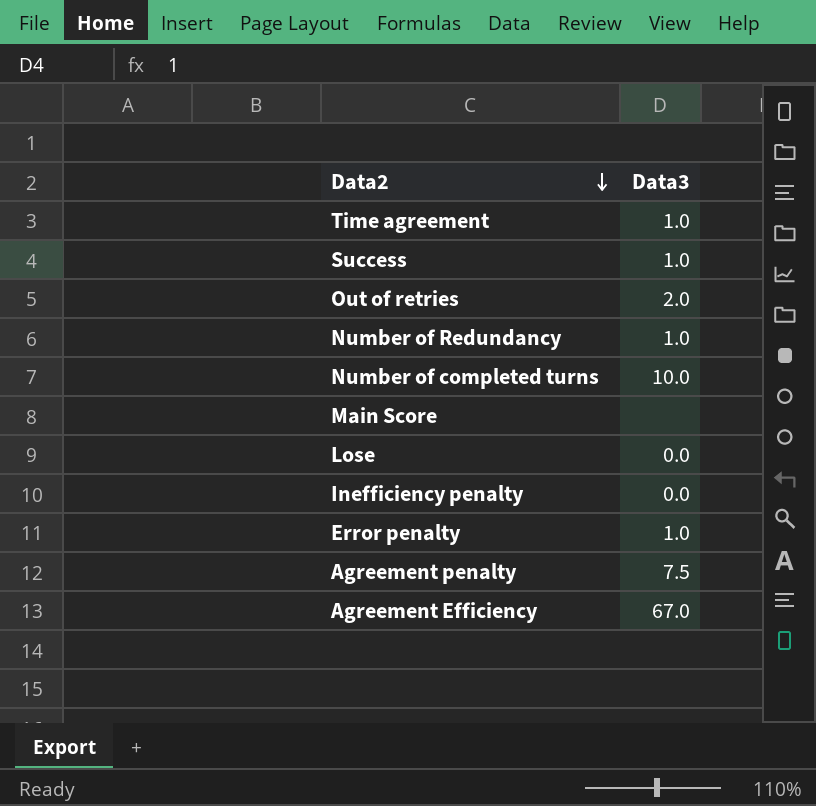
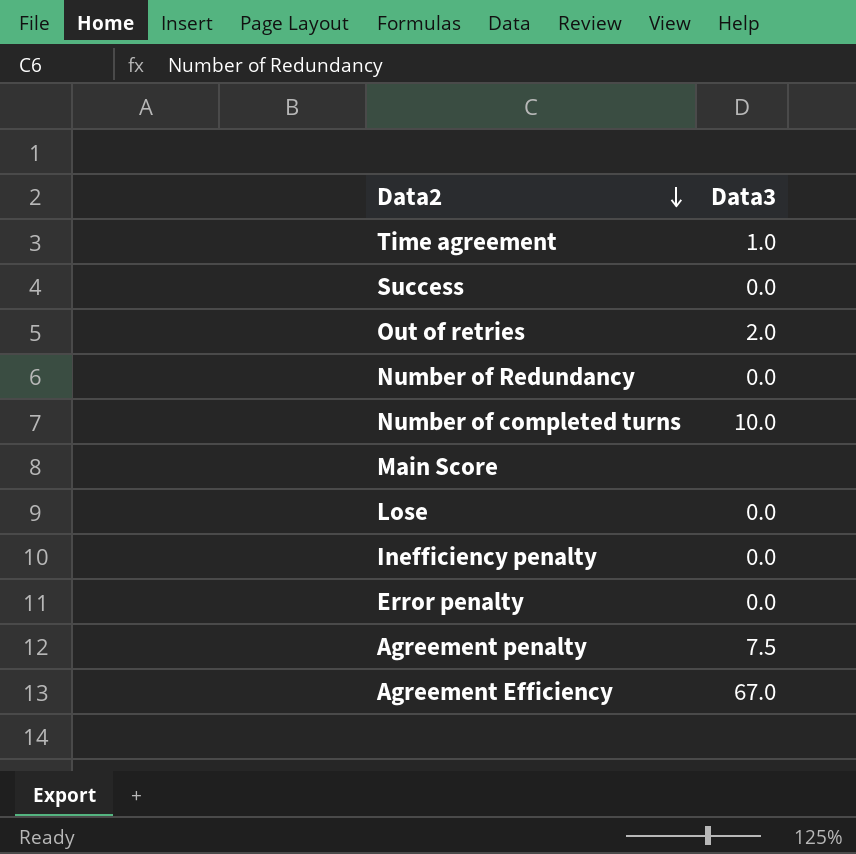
Success | Data3: 1.0 -> 0.0
Number of Redundancy | Data3: 1.0 -> 0.0
Error penalty | Data3: 1.0 -> 0.0

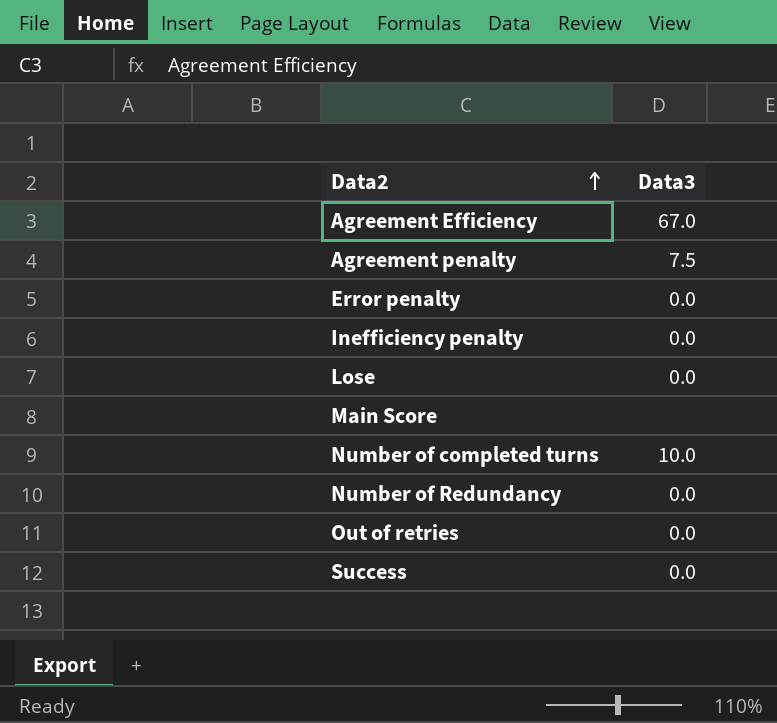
row order: Data2 descending -> Data2 ascending
row Time agreement: 1.0 -> none
Out of retries | Data3: 2.0 -> 0.0

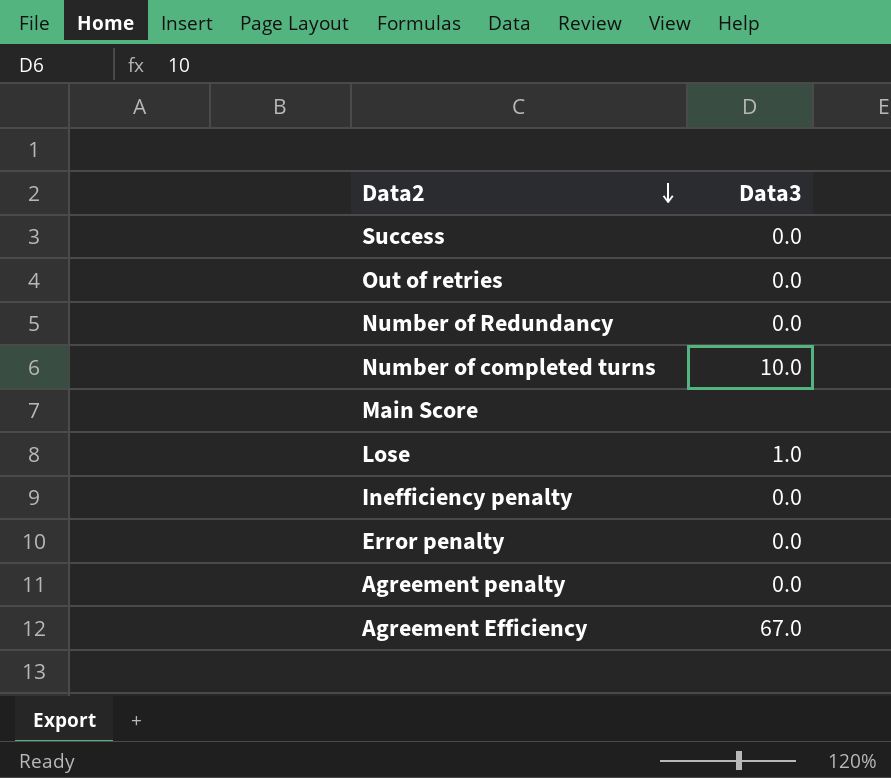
row order: Data2 ascending -> Data2 descending
Lose | Data3: 0.0 -> 1.0
Agreement penalty | Data3: 7.5 -> 0.0

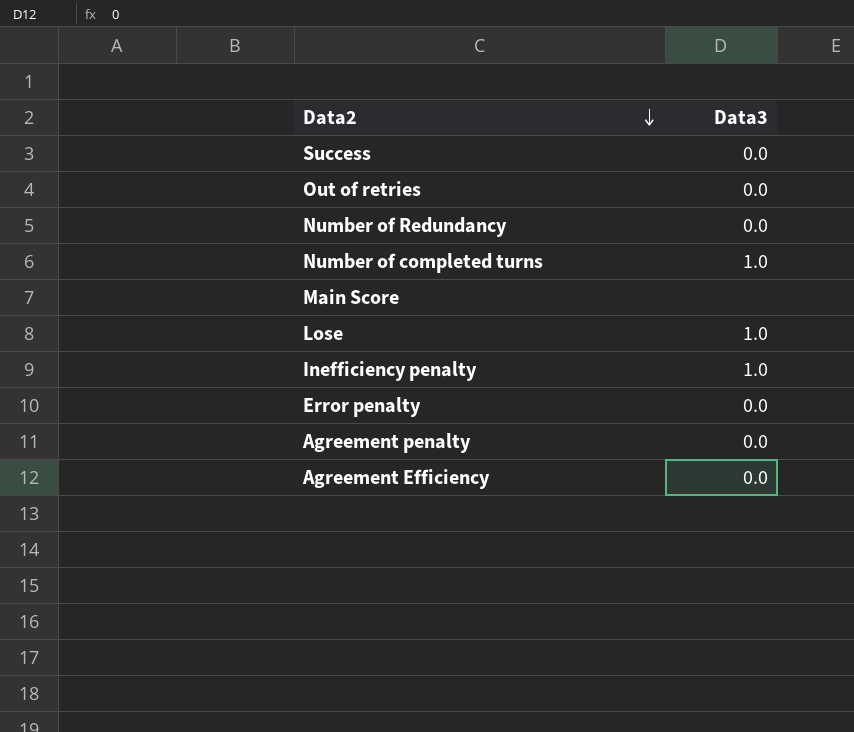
Number of completed turns | Data3: 10.0 -> 1.0
Inefficiency penalty | Data3: 0.0 -> 1.0
Agreement Efficiency | Data3: 67.0 -> 0.0

